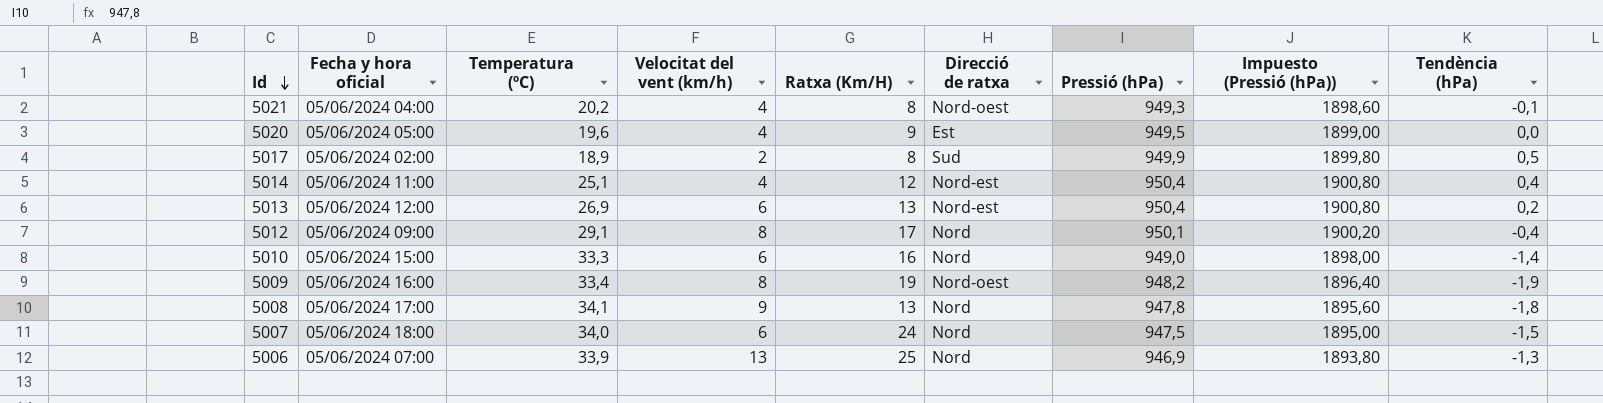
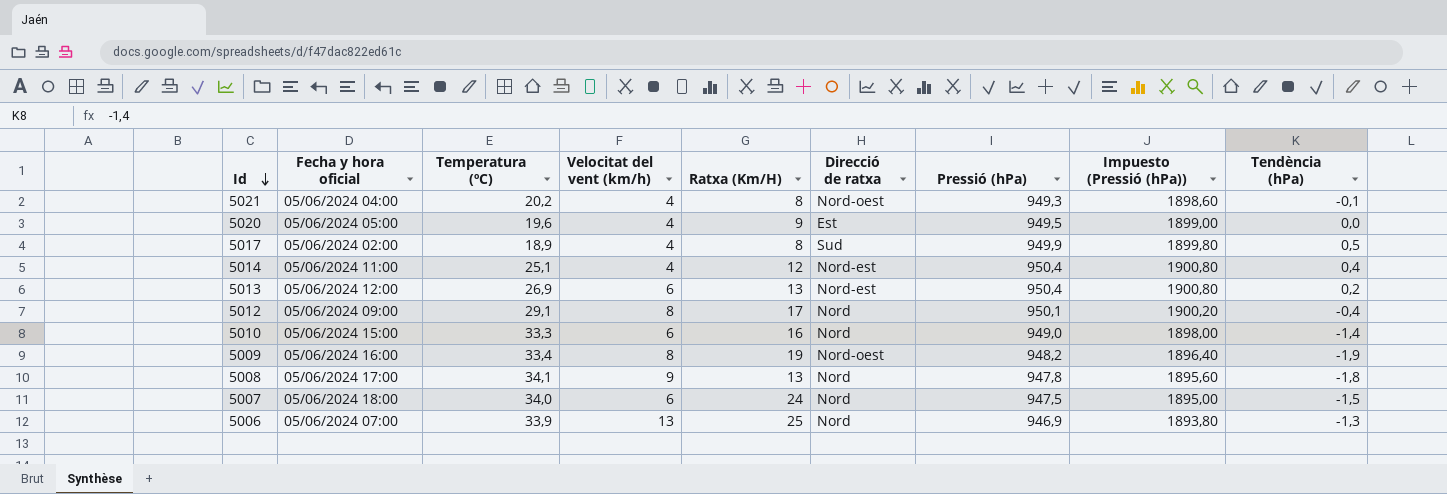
5017 | Velocitat del vent (km/h): 2 -> 4

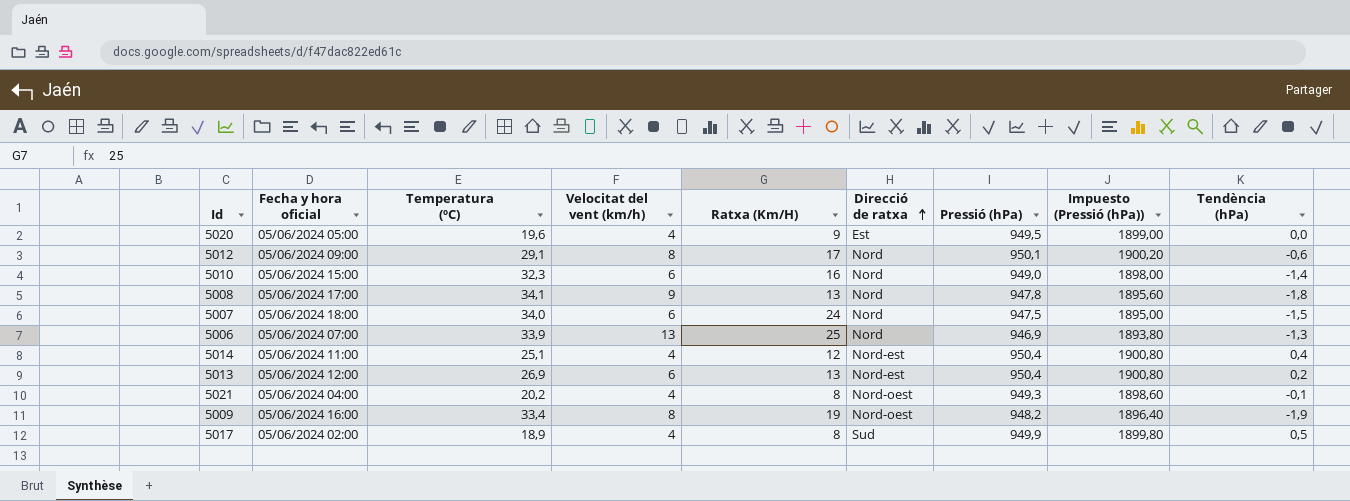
row order: Id descending -> Direcció de ratxa ascending
5012 | Tendència (hPa): -0,4 -> -0,6
5010 | Temperatura (ºC): 33,3 -> 32,3

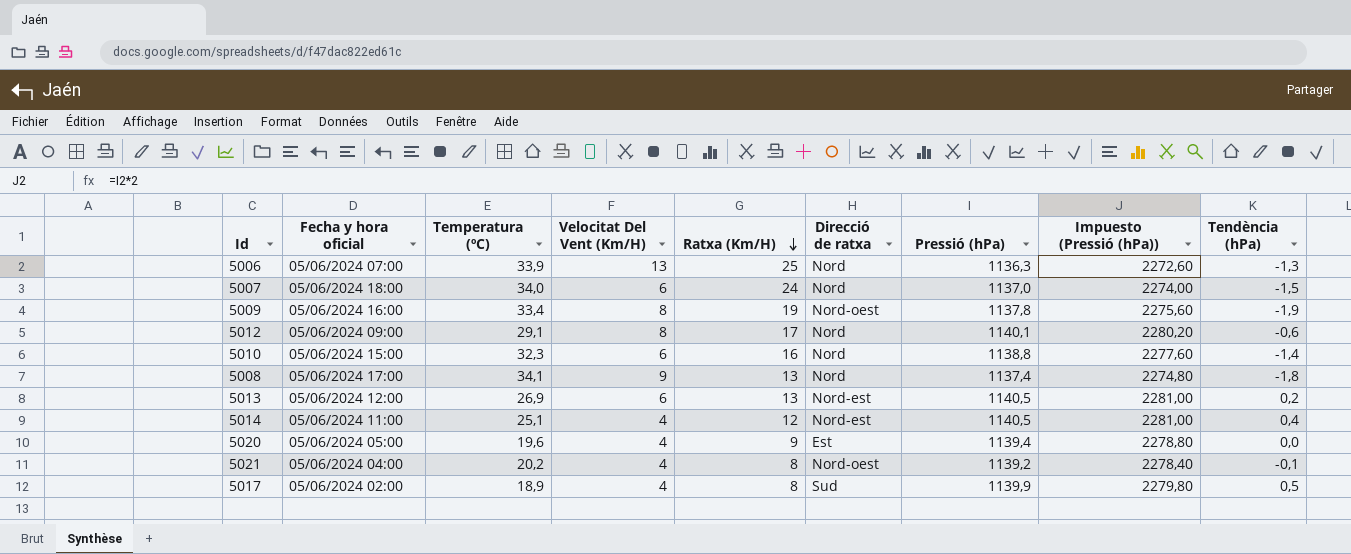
row order: Direcció de ratxa ascending -> Ratxa (Km/H) descending
column name: Velocitat del vent (km/h) -> Velocitat Del Vent (Km/H)
5006 | Pressió (hPa): 946,9 -> 1136,3
5006 | Impuesto (Pressió (hPa)): 1893,80 -> 2272,60
5007 | Pressió (hPa): 947,5 -> 1137,0
5007 | Impuesto (Pressió (hPa)): 1895,00 -> 2274,00
5009 | Pressió (hPa): 948,2 -> 1137,8
5009 | Impuesto (Pressió (hPa)): 1896,40 -> 2275,60
5012 | Pressió (hPa): 950,1 -> 1140,1
5012 | Impuesto (Pressió (hPa)): 1900,20 -> 2280,20
5010 | Pressió (hPa): 949,0 -> 1138,8
5010 | Impuesto (Pressió (hPa)): 1898,00 -> 2277,60
5008 | Pressió (hPa): 947,8 -> 1137,4
5008 | Impuesto (Pressió (hPa)): 1895,60 -> 2274,80
5013 | Pressió (hPa): 950,4 -> 1140,5
5013 | Impuesto (Pressió (hPa)): 1900,80 -> 2281,00
5014 | Pressió (hPa): 950,4 -> 1140,5
5014 | Impuesto (Pressió (hPa)): 1900,80 -> 2281,00
5020 | Pressió (hPa): 949,5 -> 1139,4
5020 | Impuesto (Pressió (hPa)): 1899,00 -> 2278,80
5021 | Pressió (hPa): 949,3 -> 1139,2
5021 | Impuesto (Pressió (hPa)): 1898,60 -> 2278,40
5017 | Pressió (hPa): 949,9 -> 1139,9
5017 | Impuesto (Pressió (hPa)): 1899,80 -> 2279,80

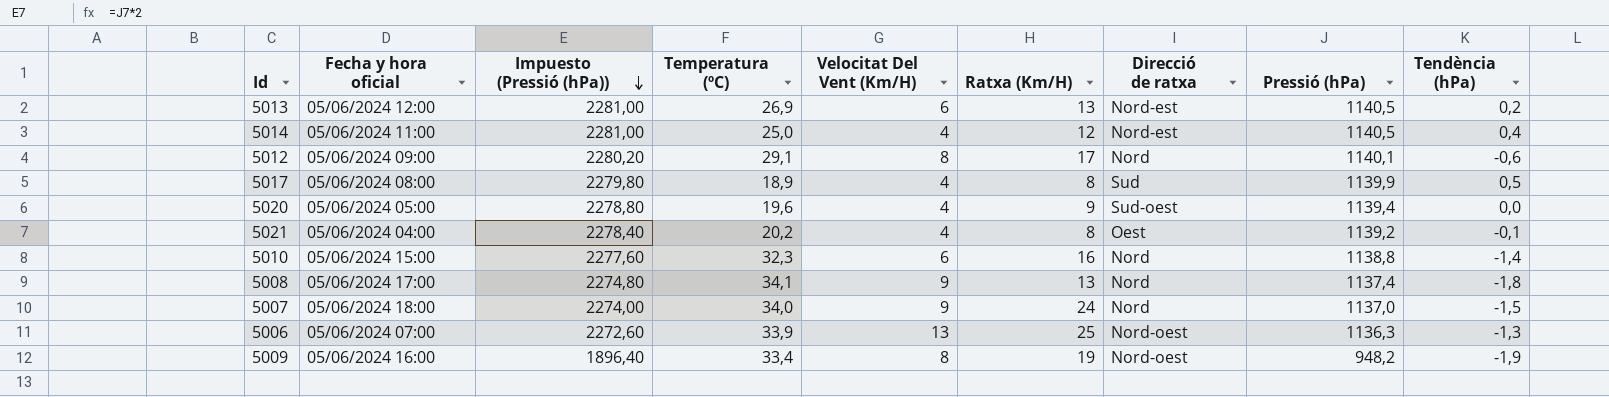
row order: Ratxa (Km/H) descending -> Impuesto (Pressió (hPa)) descending
column Impuesto (Pressió (hPa)) | position: 8 -> 3
5014 | Temperatura (ºC): 25,1 -> 25,0
5017 | Fecha y hora oficial: 05/06/2024 02:00 -> 05/06/2024 08:00
5020 | Direcció de ratxa: Est -> Sud-oest
5021 | Direcció de ratxa: Nord-oest -> Oest
5007 | Velocitat Del Vent (Km/H): 6 -> 9
5006 | Direcció de ratxa: Nord -> Nord-oest
5009 | Impuesto (Pressió (hPa)): 2275,60 -> 1896,40
5009 | Pressió (hPa): 1137,8 -> 948,2

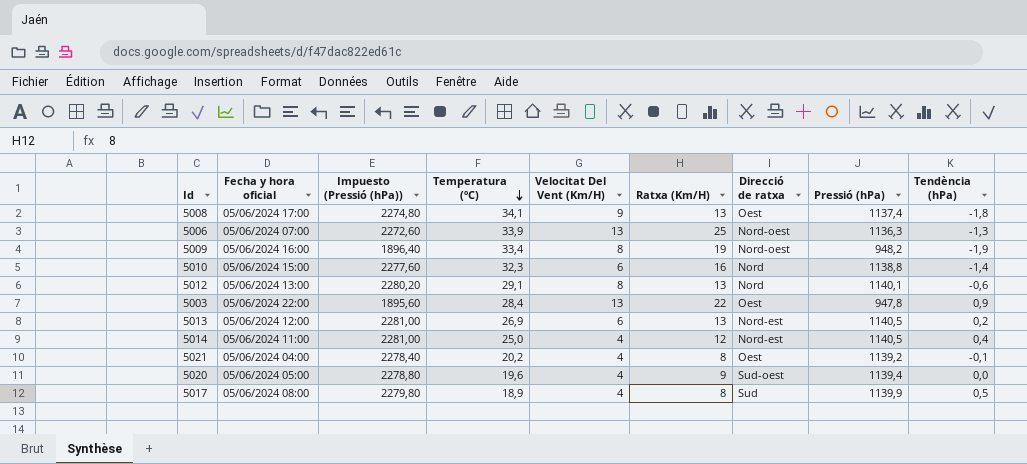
row order: Impuesto (Pressió (hPa)) descending -> Temperatura (ºC) descending
row 5007: 05/06/2024 18:00 | 2274,00 | 34,0 | 9 | 24 | Nord | 1137,0 | -1,5 -> none
5008 | Direcció de ratxa: Nord -> Oest
5012 | Fecha y hora oficial: 05/06/2024 09:00 -> 05/06/2024 13:00
5012 | Ratxa (Km/H): 17 -> 13
row 5003: none -> 05/06/2024 22:00 | 1895,60 | 28,4 | 13 | 22 | Oest | 947,8 | 0,9

